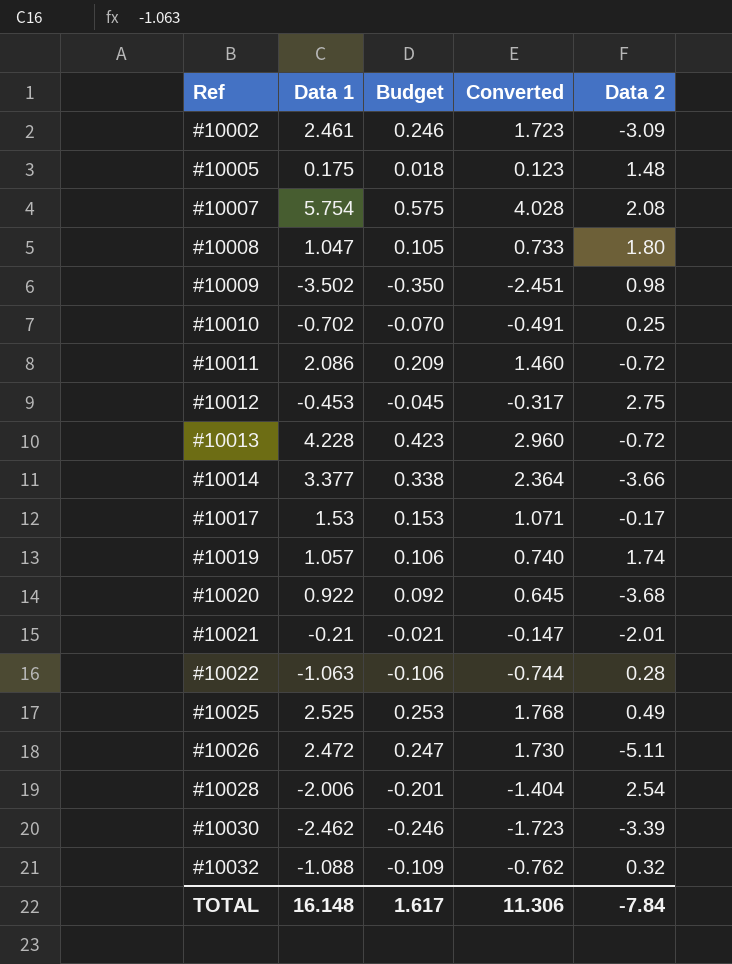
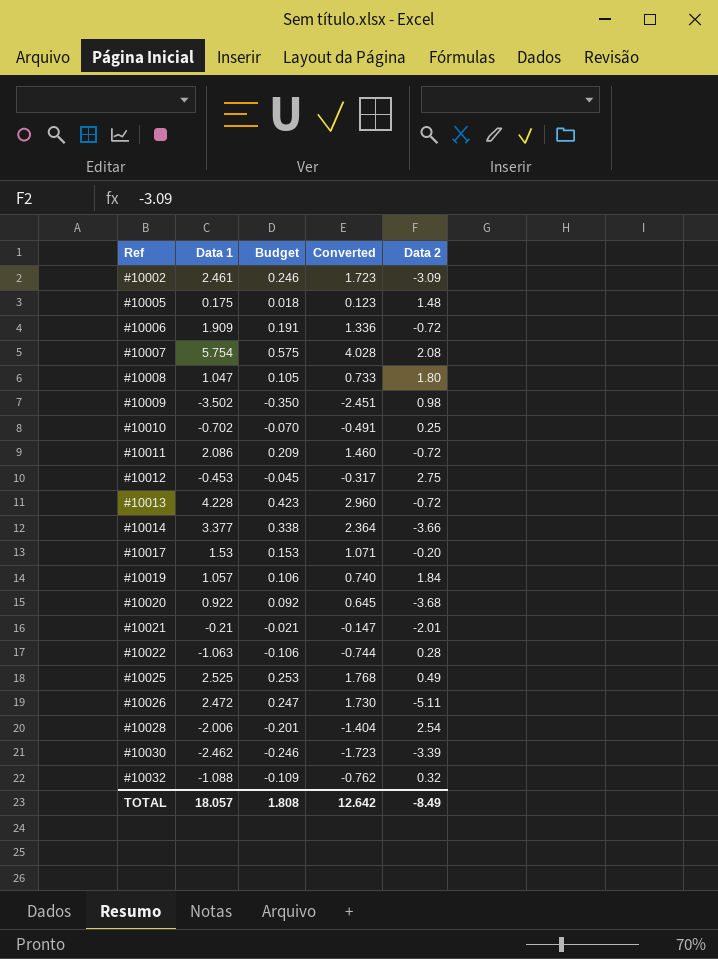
row #10006: none -> 1.909 | 0.191 | 1.336 | -0.72
#10017 | Data 2: -0.17 -> -0.20
#10019 | Data 2: 1.74 -> 1.84
TOTAL | Data 1: 16.148 -> 18.057
TOTAL | Budget: 1.617 -> 1.808
TOTAL | Converted: 11.306 -> 12.642
TOTAL | Data 2: -7.84 -> -8.49

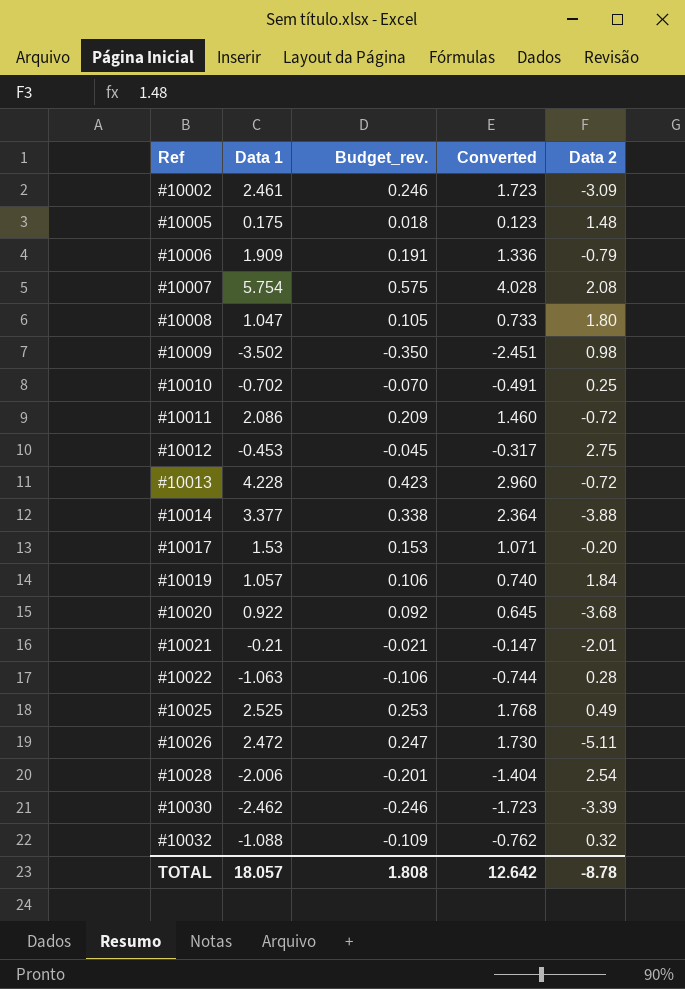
column name: Budget -> Budget_rev.
#10006 | Data 2: -0.72 -> -0.79
#10014 | Data 2: -3.66 -> -3.88
TOTAL | Data 2: -8.49 -> -8.78

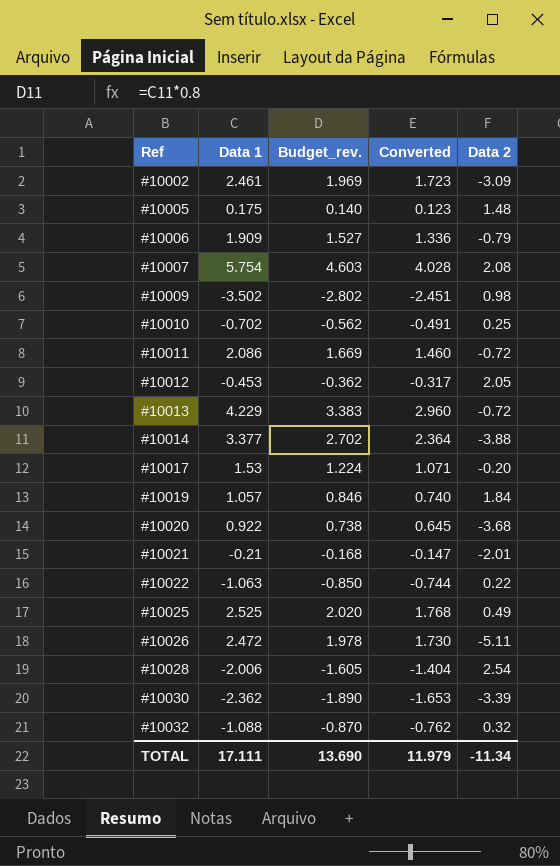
column Budget_rev. | formula: [Data 1] * 0.1 -> [Data 1] * 0.8
row #10008: 1.047 | 0.105 | 0.733 | 1.80 -> none
#10012 | Data 2: 2.75 -> 2.05
#10013 | Data 1: 4.228 -> 4.229
#10022 | Data 2: 0.28 -> 0.22
#10030 | Data 1: -2.462 -> -2.362
#10030 | Converted: -1.723 -> -1.653
TOTAL | Data 1: 18.057 -> 17.111
TOTAL | Budget_rev.: 1.808 -> 13.690
TOTAL | Converted: 12.642 -> 11.979
TOTAL | Data 2: -8.78 -> -11.34

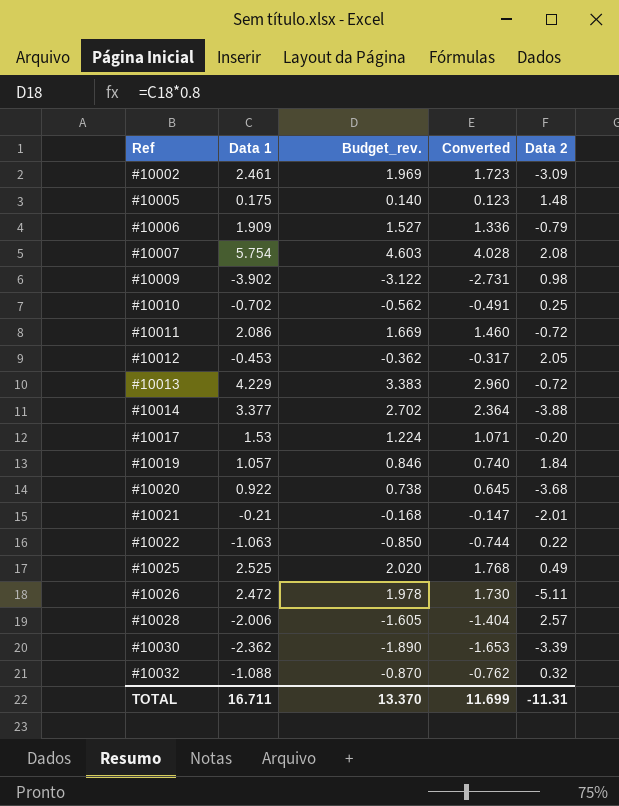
#10009 | Data 1: -3.502 -> -3.902
#10009 | Budget_rev.: -2.802 -> -3.122
#10009 | Converted: -2.451 -> -2.731
#10028 | Data 2: 2.54 -> 2.57
TOTAL | Data 1: 17.111 -> 16.711
TOTAL | Budget_rev.: 13.690 -> 13.370
TOTAL | Converted: 11.979 -> 11.699
TOTAL | Data 2: -11.34 -> -11.31

